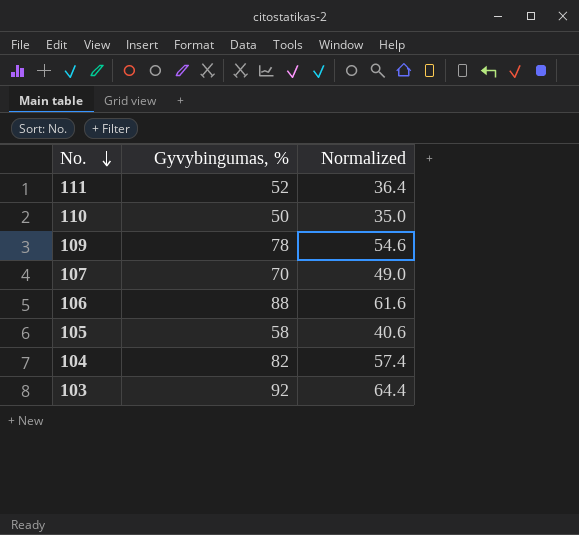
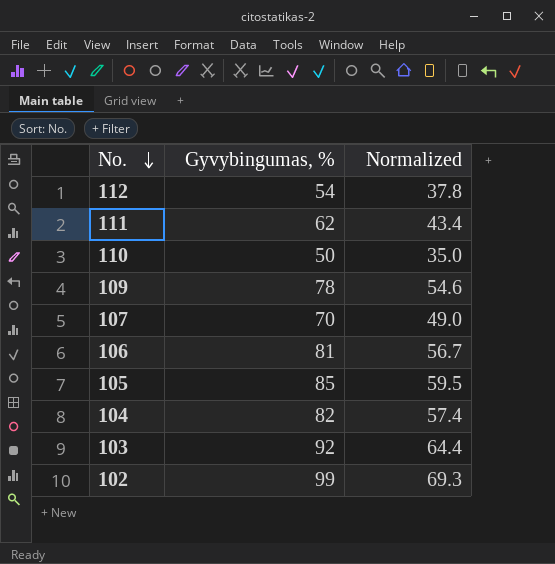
row 112: none -> 54 | 37.8
111 | Gyvybingumas, %: 52 -> 62
111 | Normalized: 36.4 -> 43.4
106 | Gyvybingumas, %: 88 -> 81
106 | Normalized: 61.6 -> 56.7
105 | Gyvybingumas, %: 58 -> 85
105 | Normalized: 40.6 -> 59.5
row 102: none -> 99 | 69.3

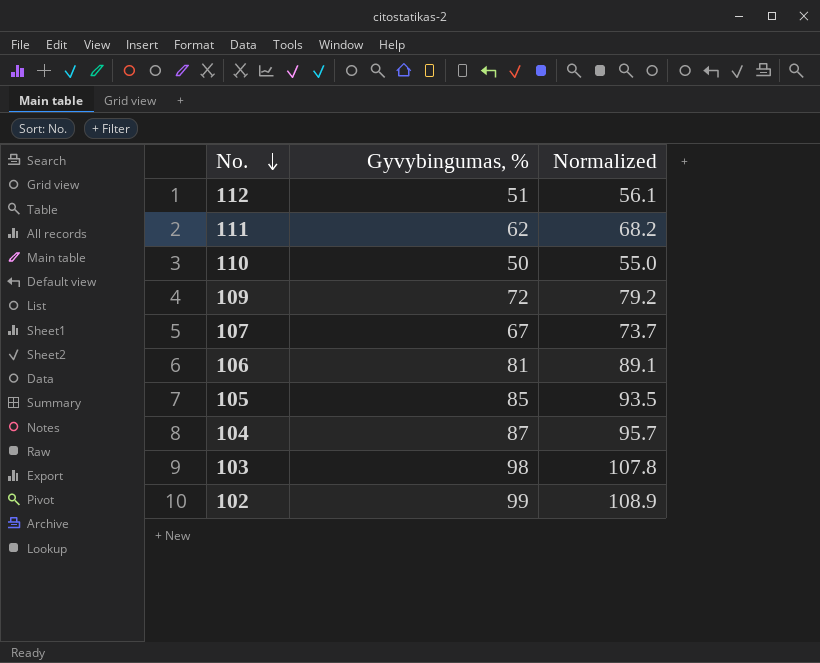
column Normalized | formula: [Gyvybingumas, %] * 0.7 -> [Gyvybingumas, %] * 1.1
112 | Gyvybingumas, %: 54 -> 51
109 | Gyvybingumas, %: 78 -> 72
107 | Gyvybingumas, %: 70 -> 67
104 | Gyvybingumas, %: 82 -> 87
103 | Gyvybingumas, %: 92 -> 98

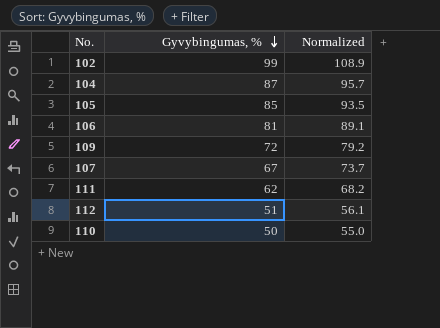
row order: No. descending -> Gyvybingumas, % descending
row 103: 98 | 107.8 -> none

